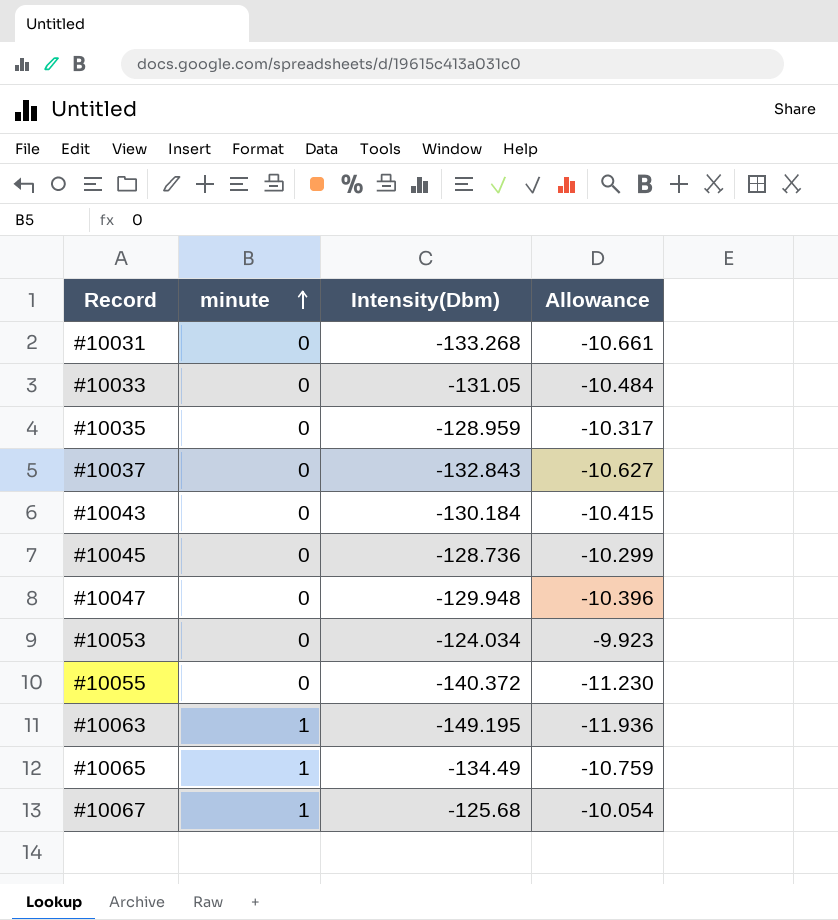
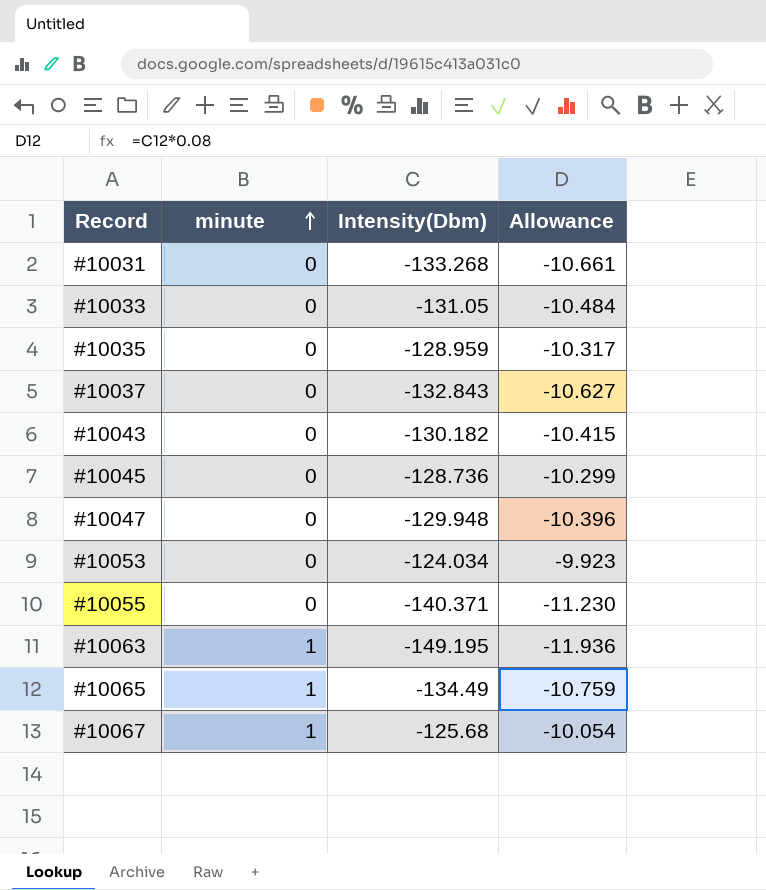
#10043 | Intensity(Dbm): -130.184 -> -130.182
#10055 | Intensity(Dbm): -140.372 -> -140.371

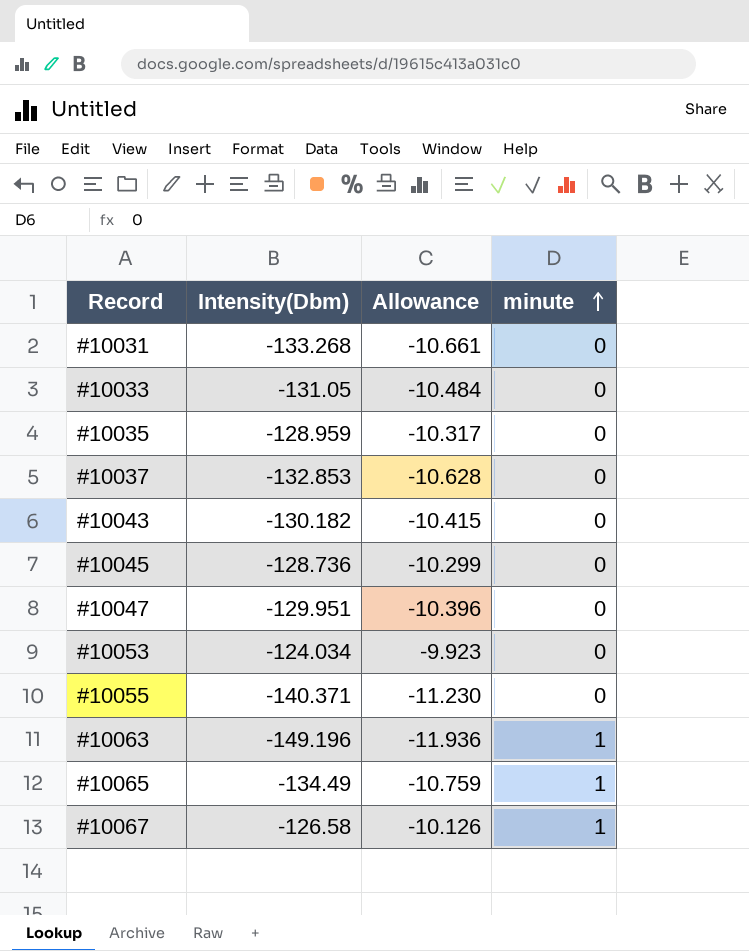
column minute | position: 2 -> 4
#10037 | Intensity(Dbm): -132.843 -> -132.853
#10037 | Allowance: -10.627 -> -10.628
#10047 | Intensity(Dbm): -129.948 -> -129.951
#10063 | Intensity(Dbm): -149.195 -> -149.196
#10067 | Intensity(Dbm): -125.68 -> -126.58
#10067 | Allowance: -10.054 -> -10.126

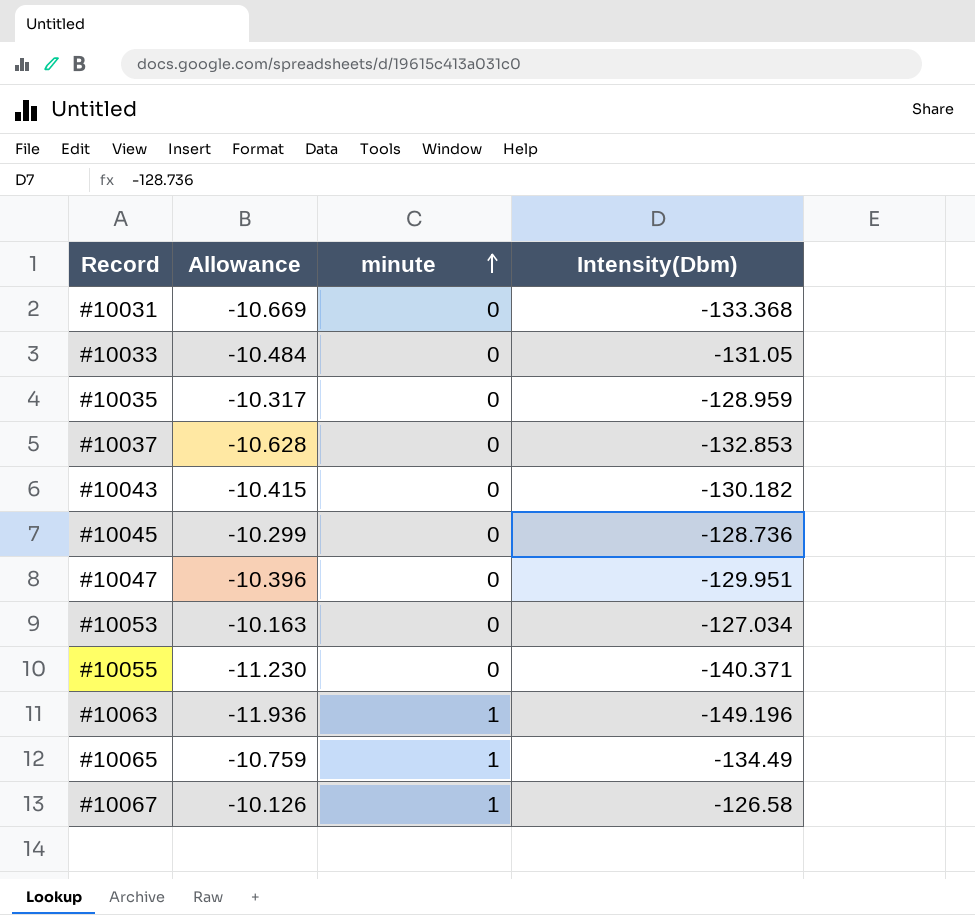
column Intensity(Dbm) | position: 2 -> 4
#10031 | Allowance: -10.661 -> -10.669
#10031 | Intensity(Dbm): -133.268 -> -133.368
#10053 | Allowance: -9.923 -> -10.163
#10053 | Intensity(Dbm): -124.034 -> -127.034

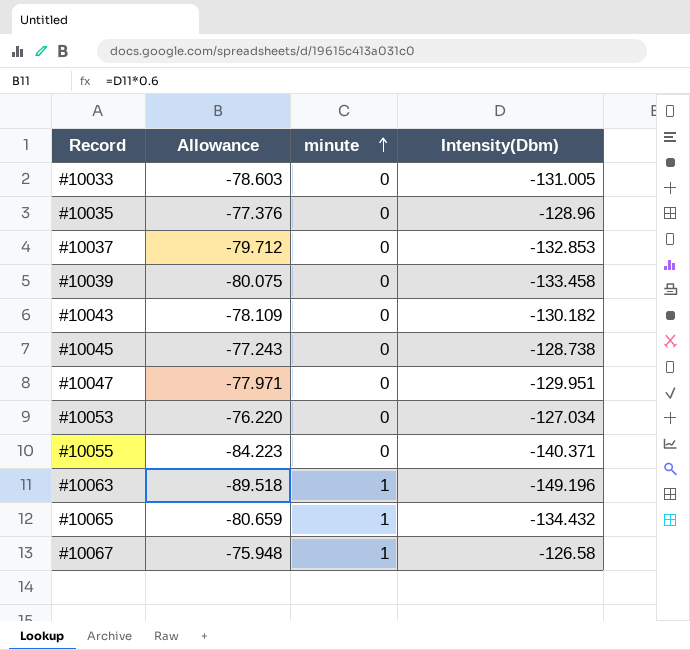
column Allowance | formula: [Intensity(Dbm)] * 0.08 -> [Intensity(Dbm)] * 0.6
row #10031: -10.669 | 0 | -133.368 -> none
#10033 | Intensity(Dbm): -131.05 -> -131.005
#10035 | Intensity(Dbm): -128.959 -> -128.96
row #10039: none -> -80.075 | 0 | -133.458
#10045 | Intensity(Dbm): -128.736 -> -128.738
#10065 | Intensity(Dbm): -134.49 -> -134.432

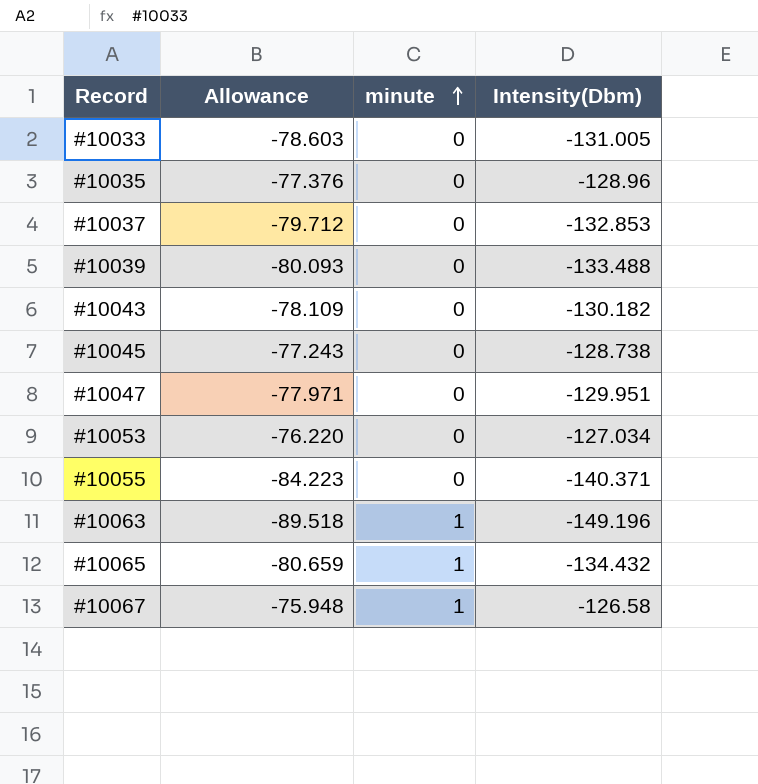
#10039 | Allowance: -80.075 -> -80.093
#10039 | Intensity(Dbm): -133.458 -> -133.488

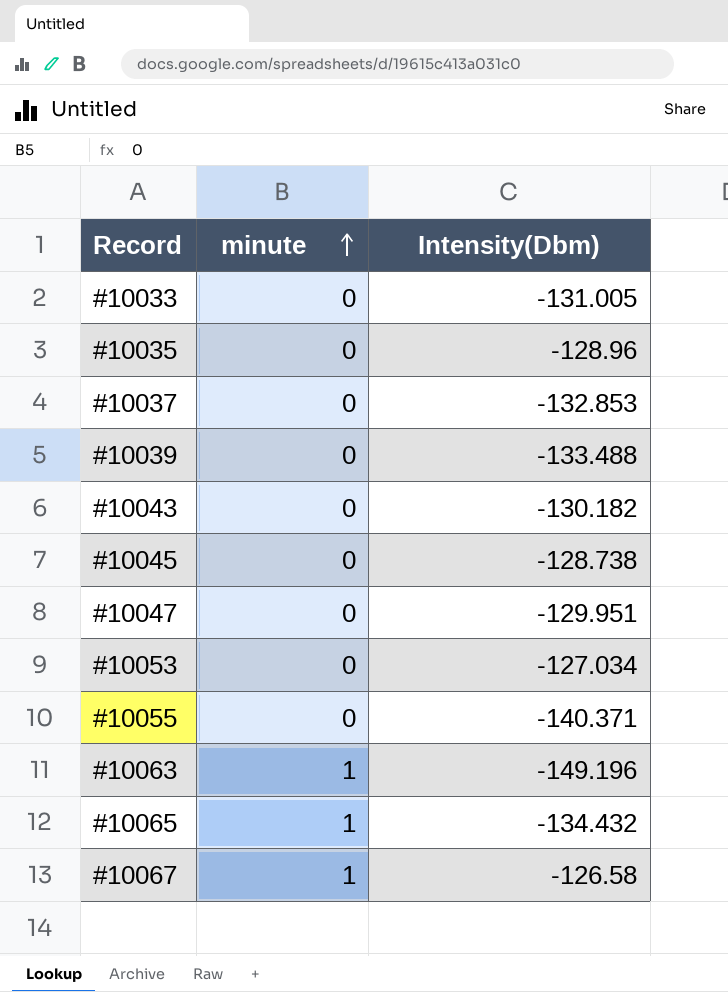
column Allowance | formula: [Intensity(Dbm)] * 0.6 -> none

